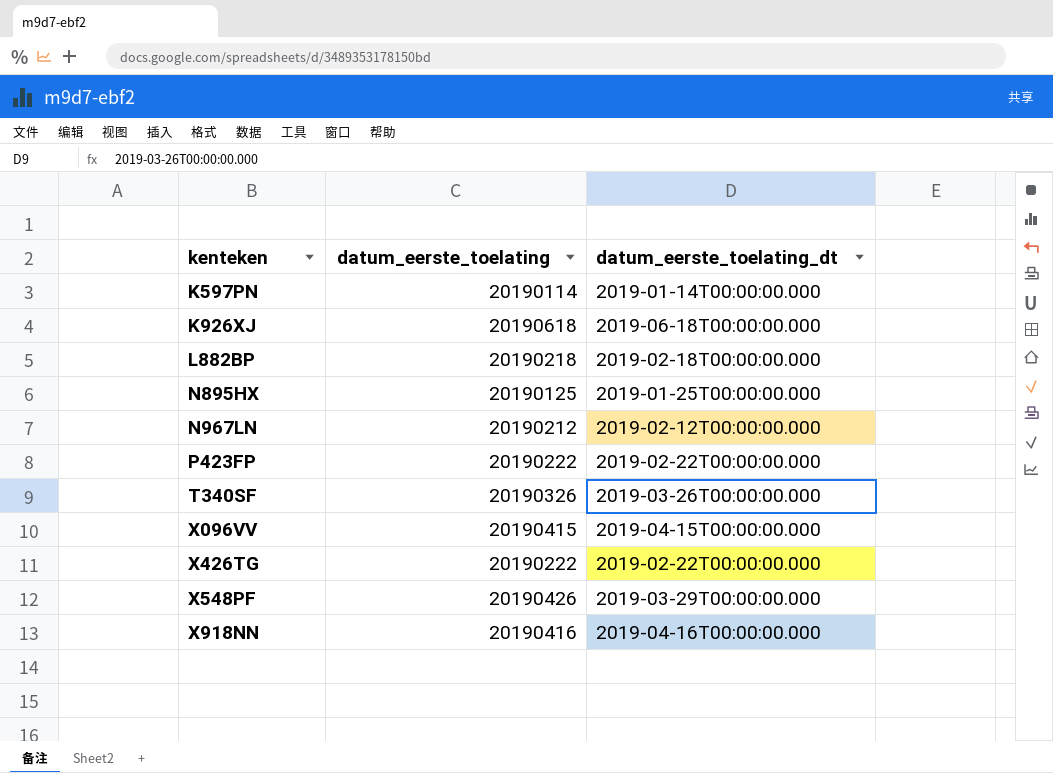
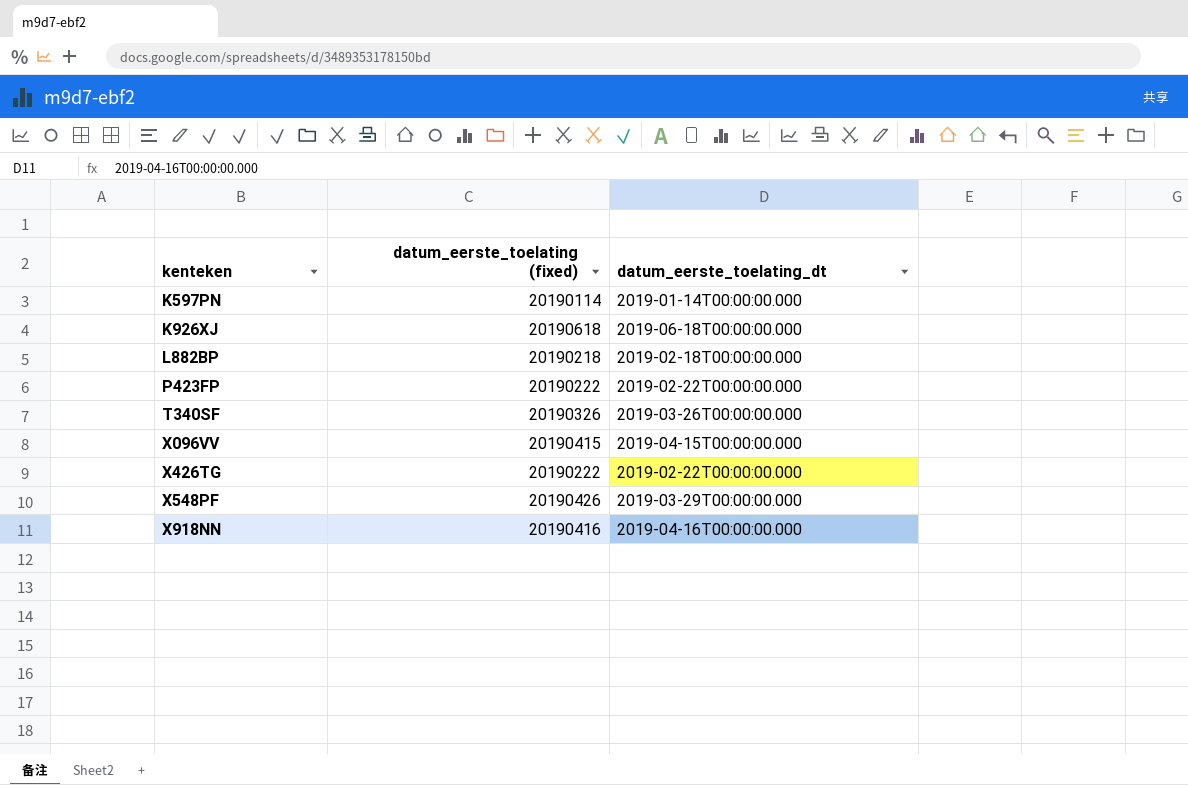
column name: datum_eerste_toelating -> datum_eerste_toelating (fixed)
row N895HX: 20190125 | 2019-01-25T00:00:00.000 -> none
row N967LN: 20190212 | 2019-02-12T00:00:00.000 -> none

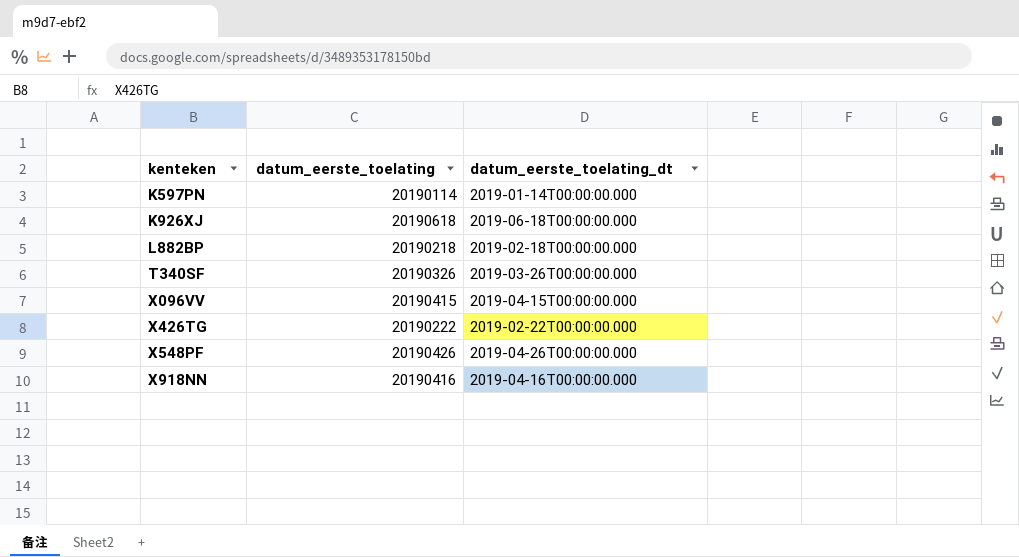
column name: datum_eerste_toelating (fixed) -> datum_eerste_toelating
row P423FP: 20190222 | 2019-02-22T00:00:00.000 -> none
X548PF | datum_eerste_toelating_dt: 2019-03-29T00:00:00.000 -> 2019-04-26T00:00:00.000

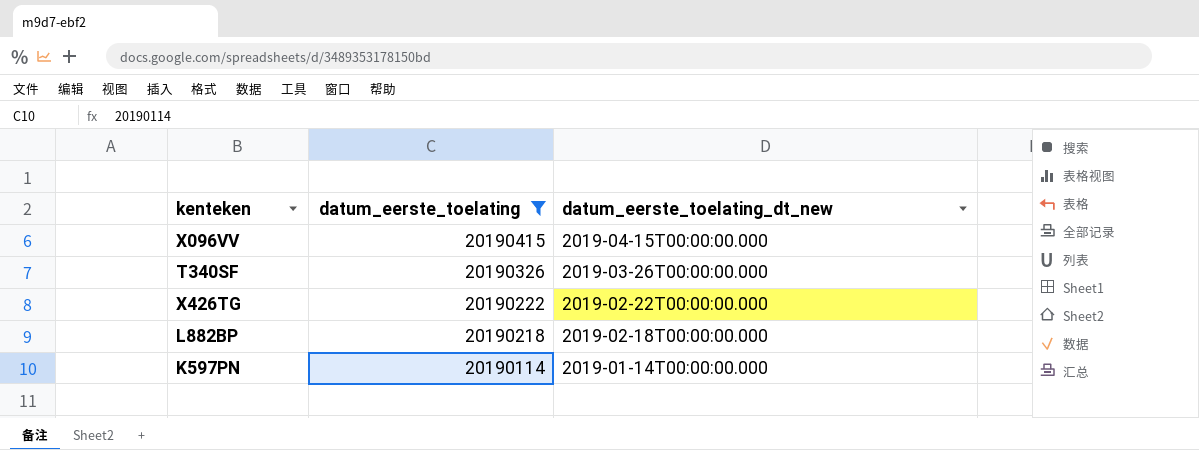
filter: none -> datum_eerste_toelating <= 20190415
row order: kenteken ascending -> datum_eerste_toelating descending
column name: datum_eerste_toelating_dt -> datum_eerste_toelating_dt_new

